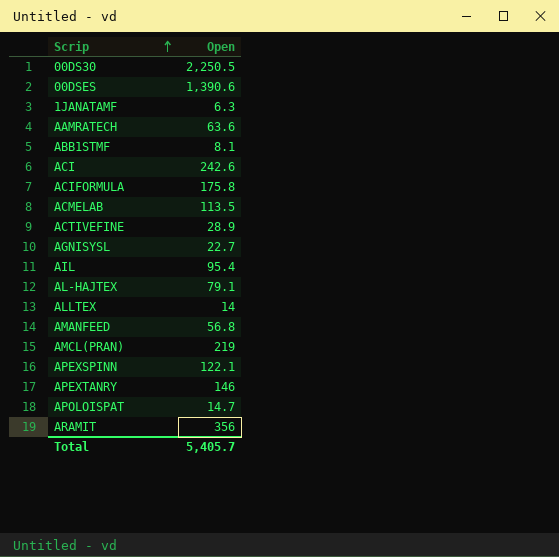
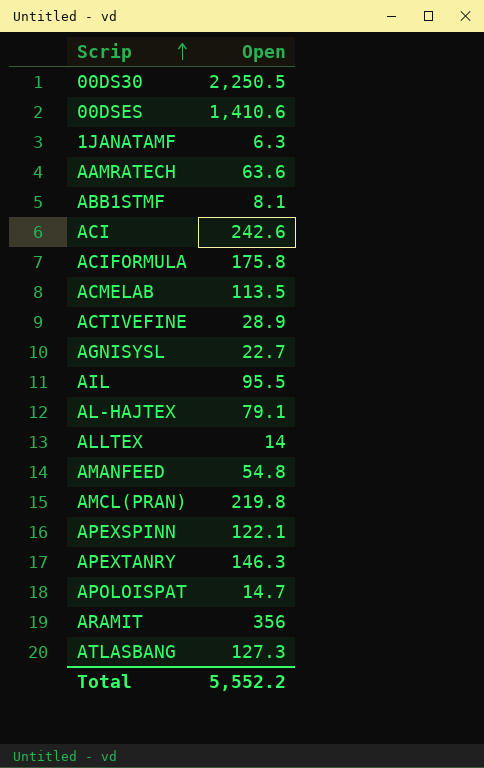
00DSES | Open: 1,390.6 -> 1,410.6
AIL | Open: 95.4 -> 95.5
AMANFEED | Open: 56.8 -> 54.8
AMCL(PRAN) | Open: 219 -> 219.8
APEXTANRY | Open: 146 -> 146.3
row ATLASBANG: none -> 127.3
Total | Open: 5,405.7 -> 5,552.2

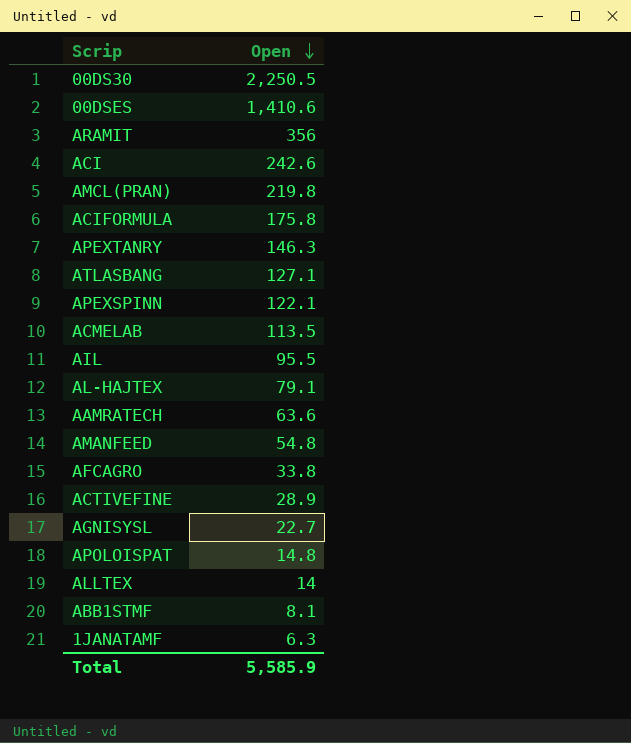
row order: Scrip ascending -> Open descending
ATLASBANG | Open: 127.3 -> 127.1
row AFCAGRO: none -> 33.8
APOLOISPAT | Open: 14.7 -> 14.8
Total | Open: 5,552.2 -> 5,585.9

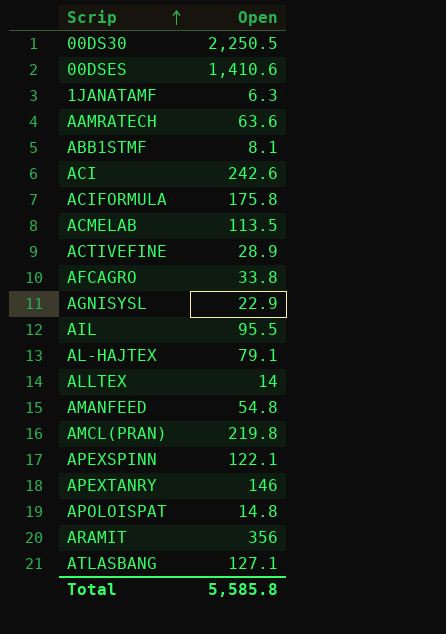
row order: Open descending -> Scrip ascending
AGNISYSL | Open: 22.7 -> 22.9
APEXTANRY | Open: 146.3 -> 146
Total | Open: 5,585.9 -> 5,585.8

